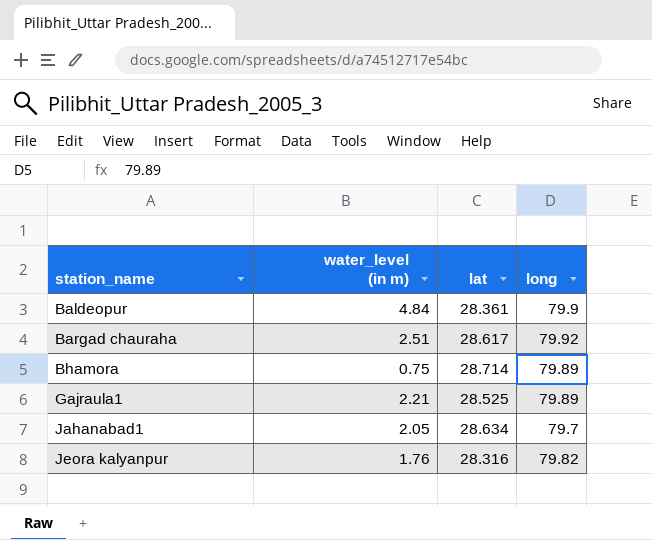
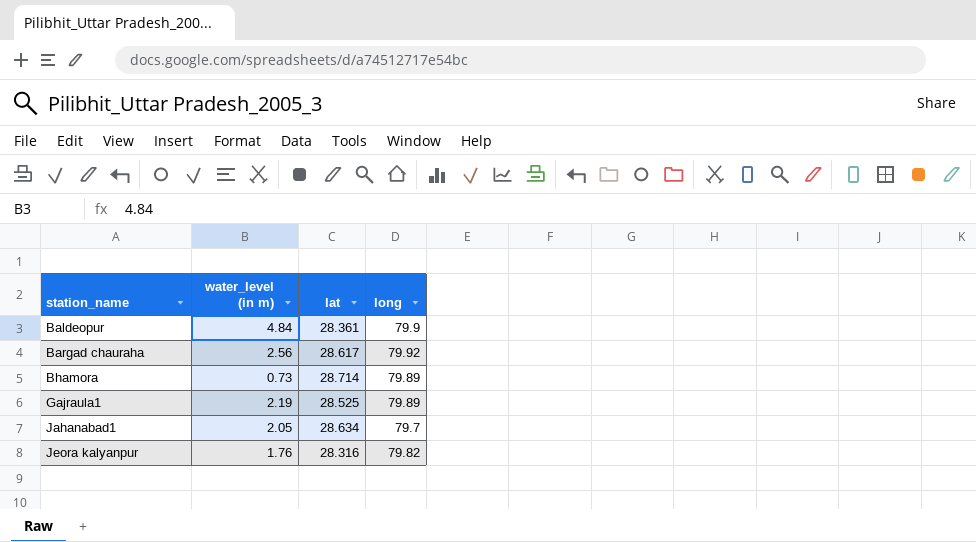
Bargad chauraha | water_level (in m): 2.51 -> 2.56
Bhamora | water_level (in m): 0.75 -> 0.73
Gajraula1 | water_level (in m): 2.21 -> 2.19

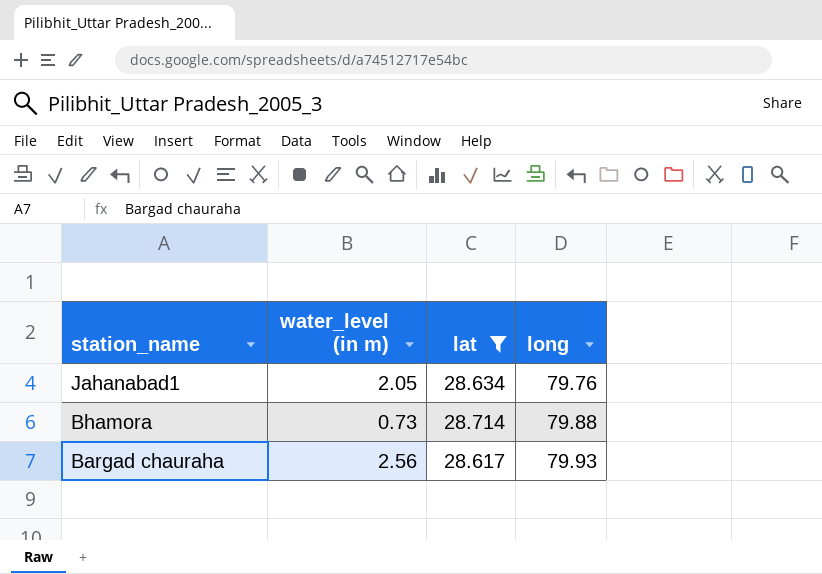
filter: none -> lat >= 28.617
row order: station_name ascending -> station_name descending
Jahanabad1 | long: 79.7 -> 79.76
Bhamora | long: 79.89 -> 79.88
Bargad chauraha | long: 79.92 -> 79.93

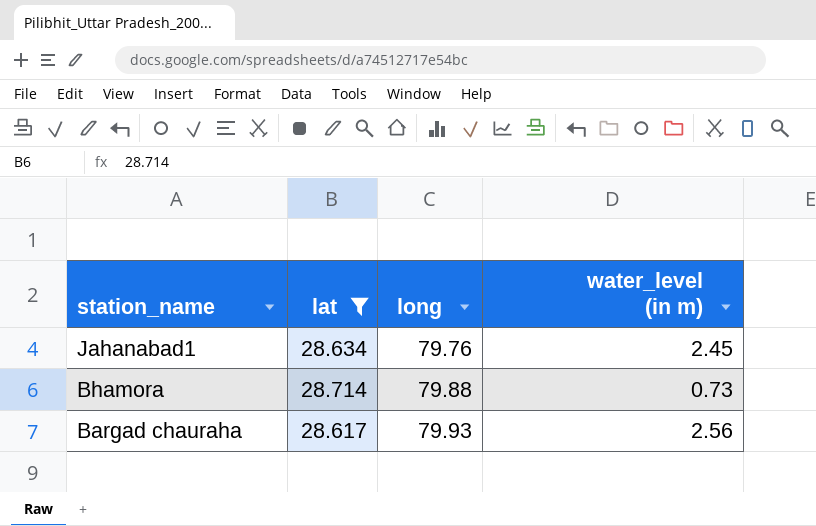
column water_level (in m) | position: 2 -> 4
Jahanabad1 | water_level (in m): 2.05 -> 2.45

